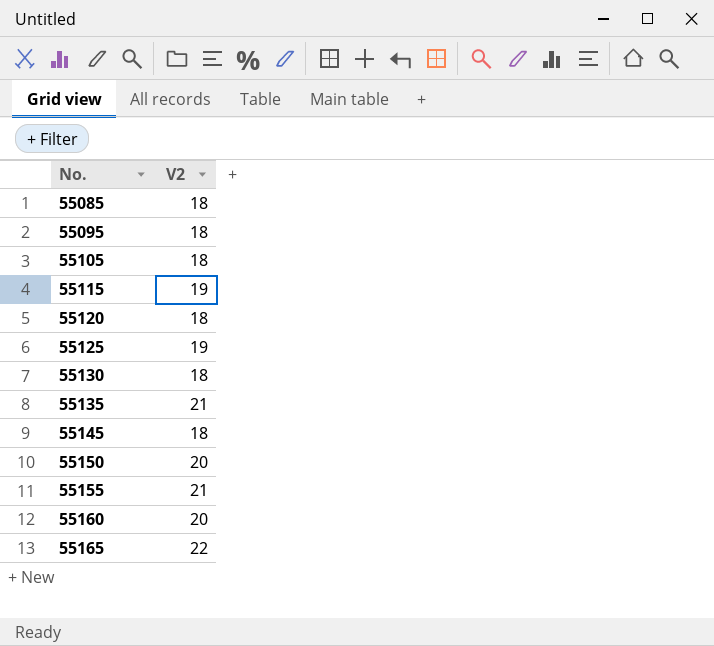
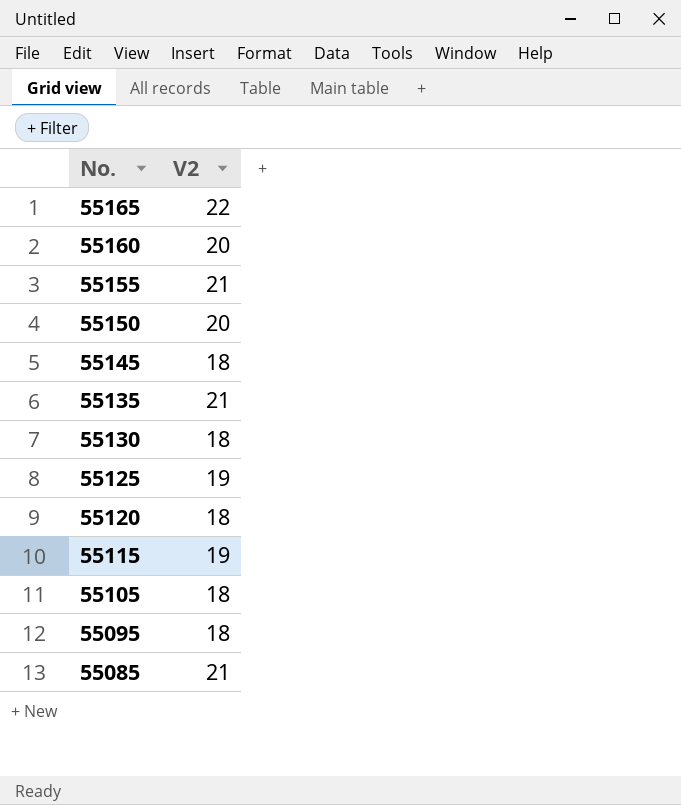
row order: No. ascending -> No. descending
55085 | V2: 18 -> 21

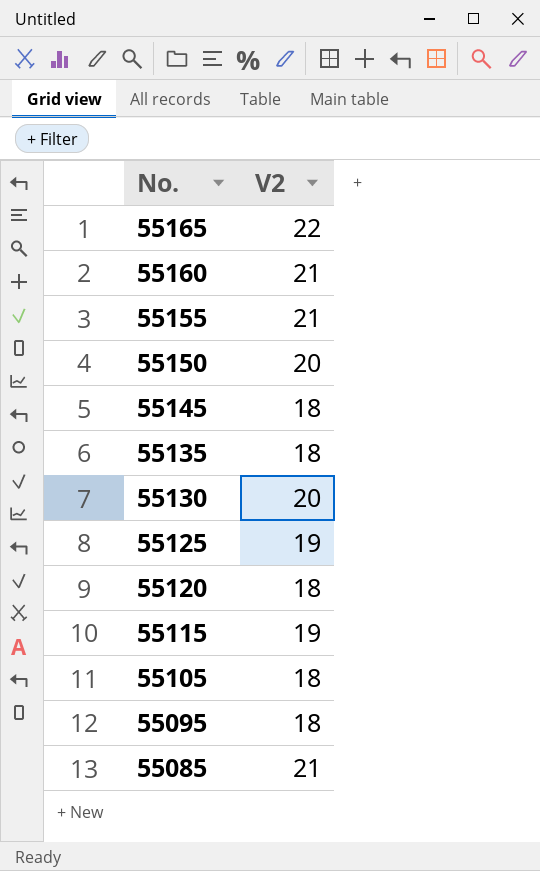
55160 | V2: 20 -> 21
55135 | V2: 21 -> 18
55130 | V2: 18 -> 20

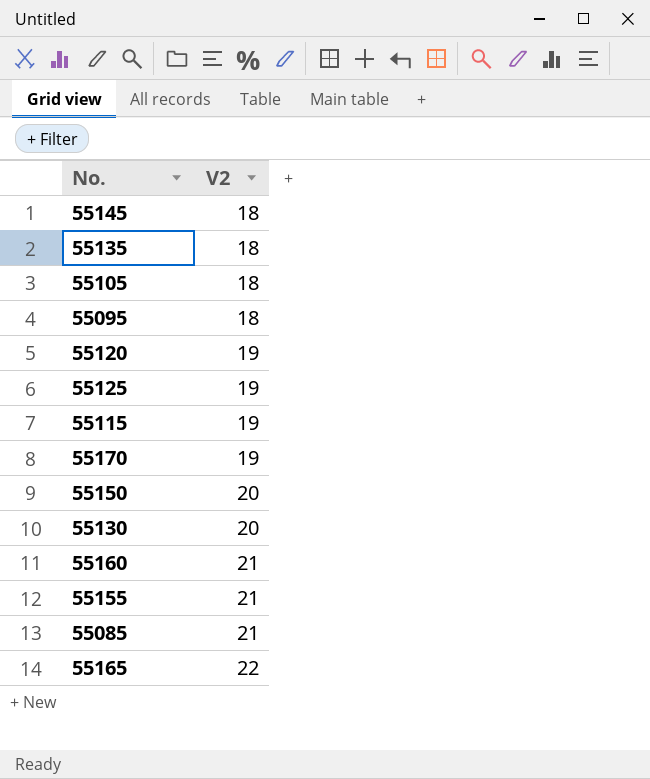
row order: No. descending -> V2 ascending
55120 | V2: 18 -> 19
row 55170: none -> 19

